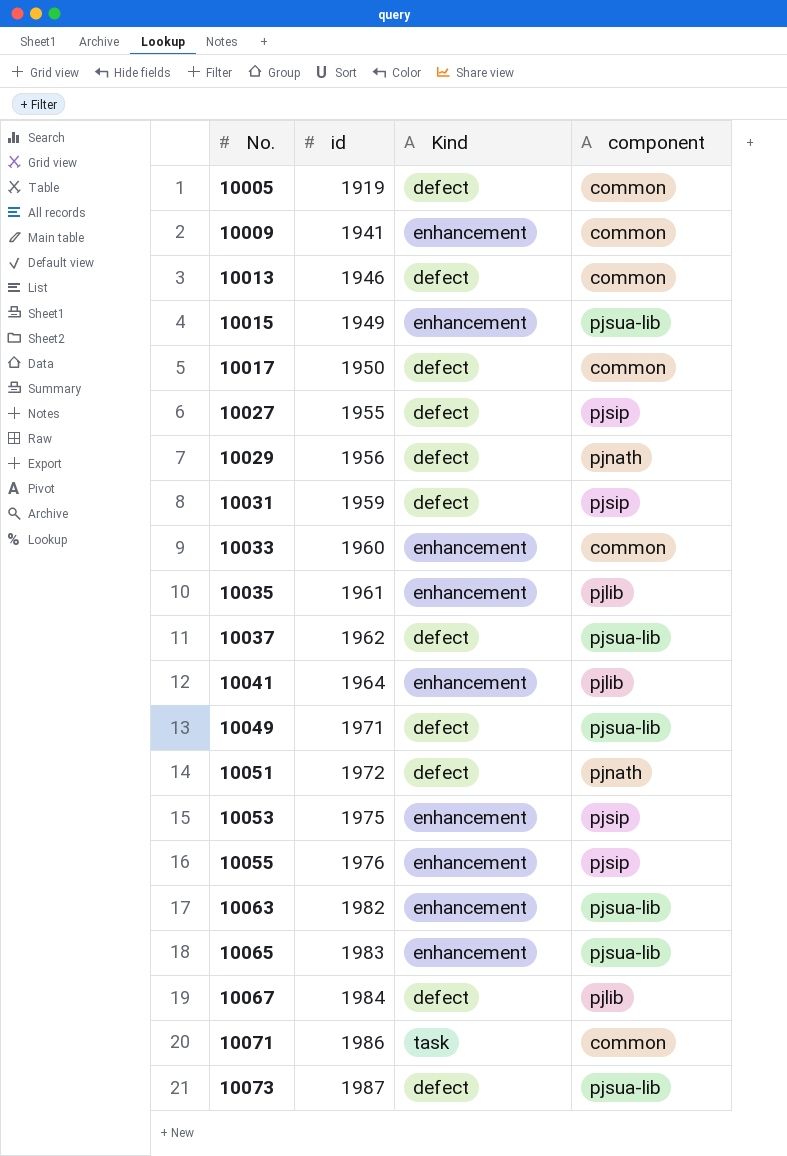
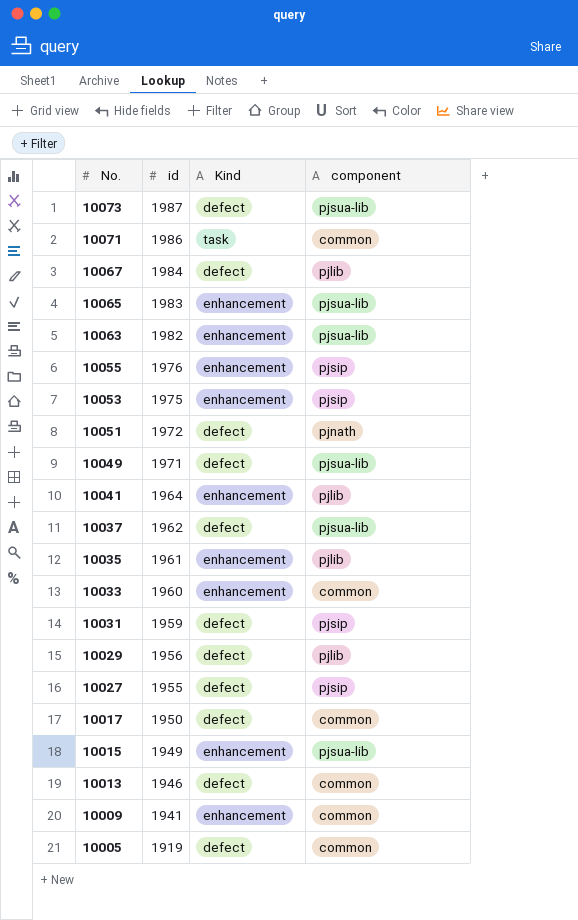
row order: No. ascending -> No. descending
10029 | component: pjnath -> pjlib

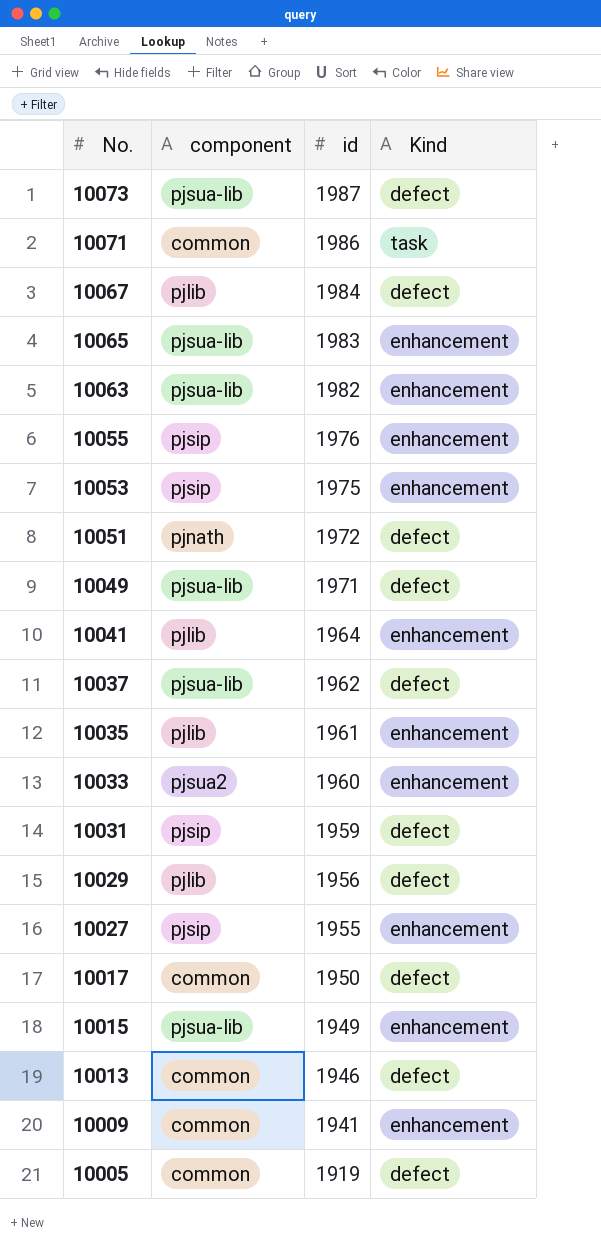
column component | position: 4 -> 2
10033 | component: common -> pjsua2
10027 | Kind: defect -> enhancement

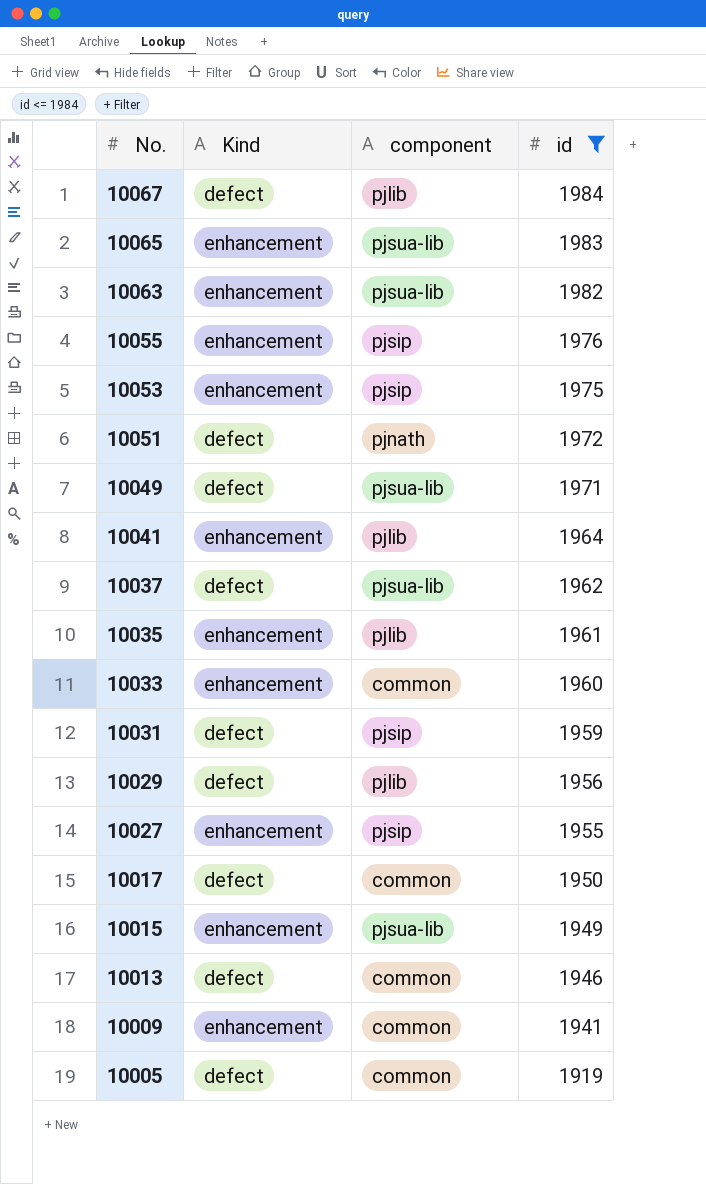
filter: none -> id <= 1984
column Kind | position: 4 -> 2
10033 | component: pjsua2 -> common

